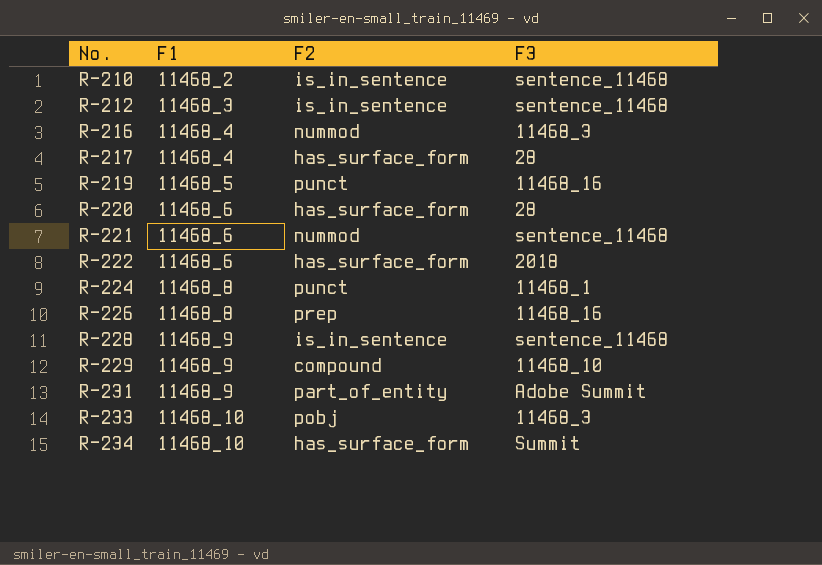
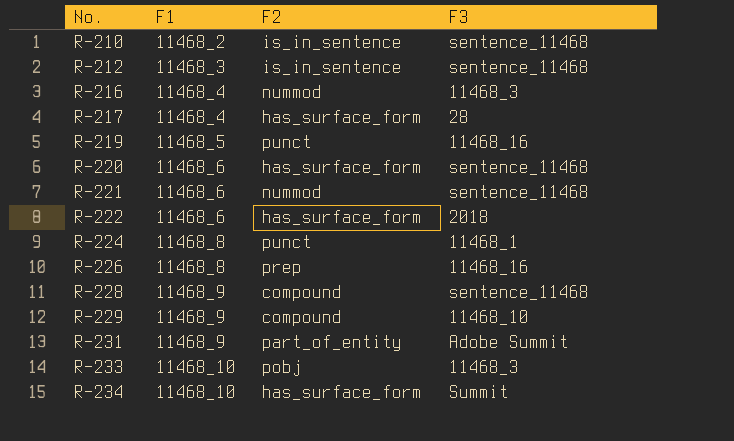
R-220 | F3: 28 -> sentence_11468
R-228 | F2: is_in_sentence -> compound

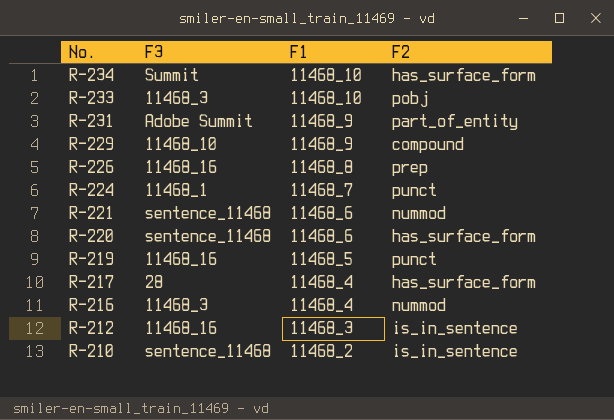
row order: No. ascending -> No. descending
column F3 | position: 4 -> 2
row R-222: 11468_6 | has_surface_form | 2018 -> none
row R-228: 11468_9 | compound | sentence_11468 -> none
R-224 | F1: 11468_8 -> 11468_7
R-212 | F3: sentence_11468 -> 11468_16

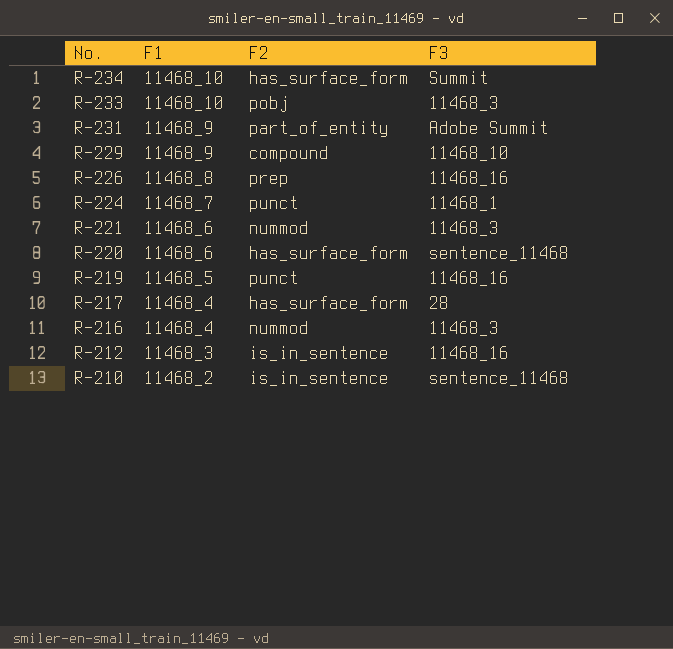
column F3 | position: 2 -> 4
R-221 | F3: sentence_11468 -> 11468_3

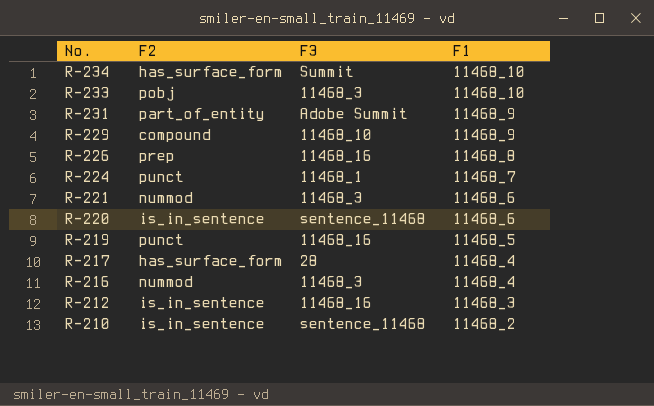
column F1 | position: 2 -> 4
R-220 | F2: has_surface_form -> is_in_sentence

